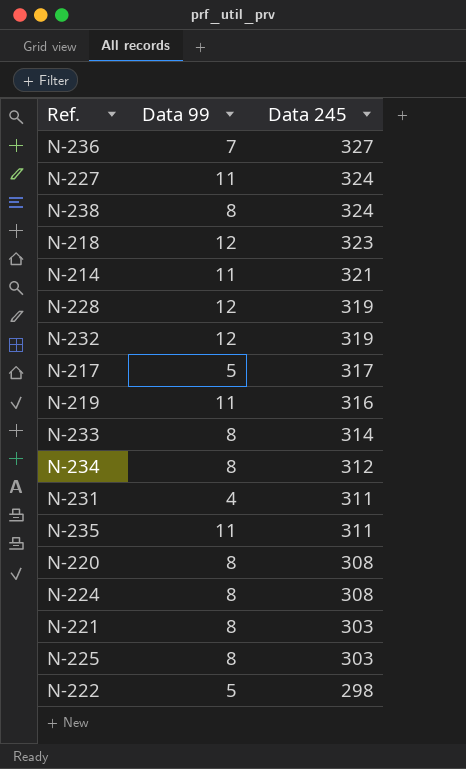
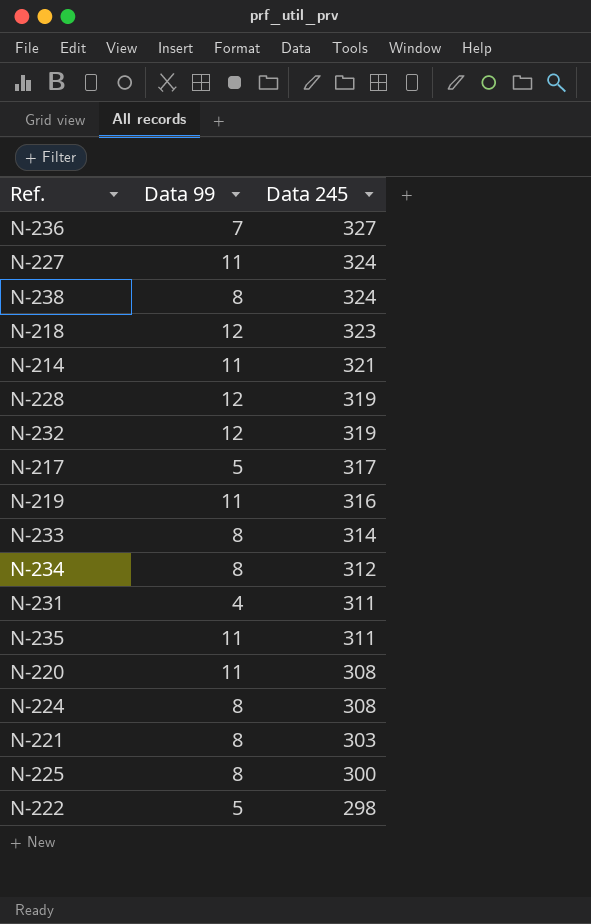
N-220 | Data 99: 8 -> 11
N-225 | Data 245: 303 -> 300

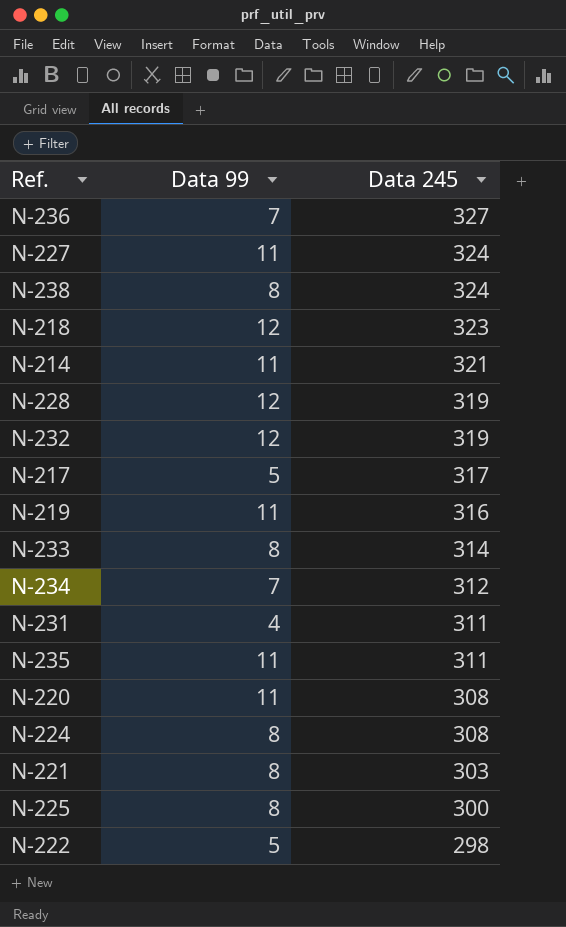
N-234 | Data 99: 8 -> 7

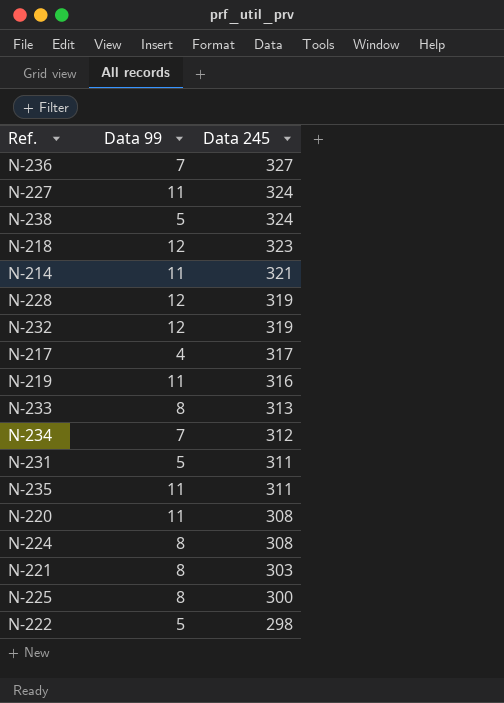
N-238 | Data 99: 8 -> 5
N-217 | Data 99: 5 -> 4
N-233 | Data 245: 314 -> 313
N-231 | Data 99: 4 -> 5

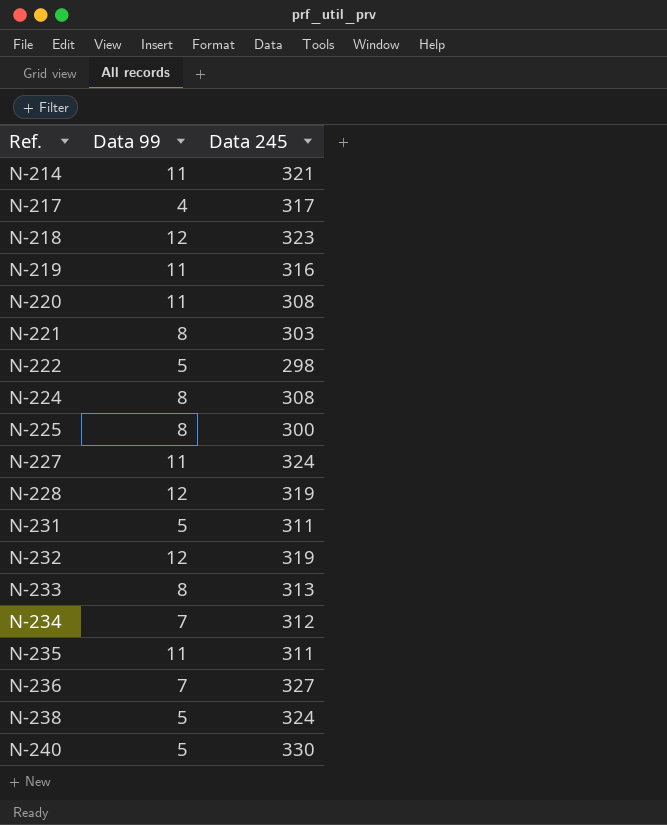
row order: Data 245 descending -> Ref. ascending
row N-240: none -> 5 | 330

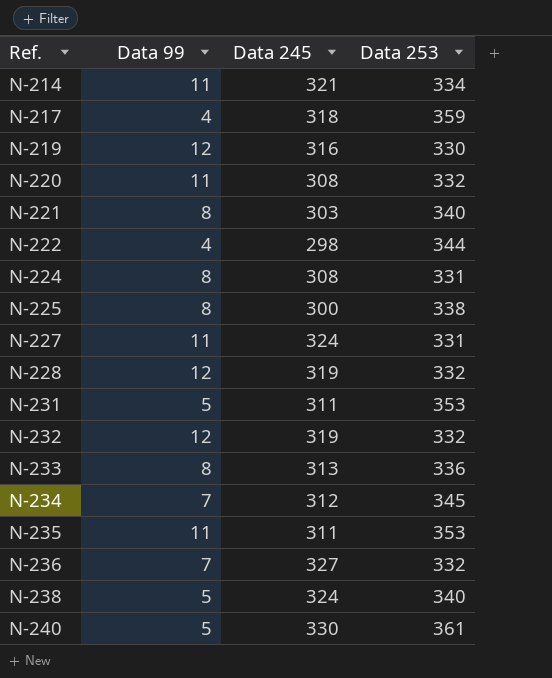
column Data 253 | position: none -> 4
row N-218: 12 | 323 -> none
N-217 | Data 245: 317 -> 318
N-219 | Data 99: 11 -> 12
N-222 | Data 99: 5 -> 4

